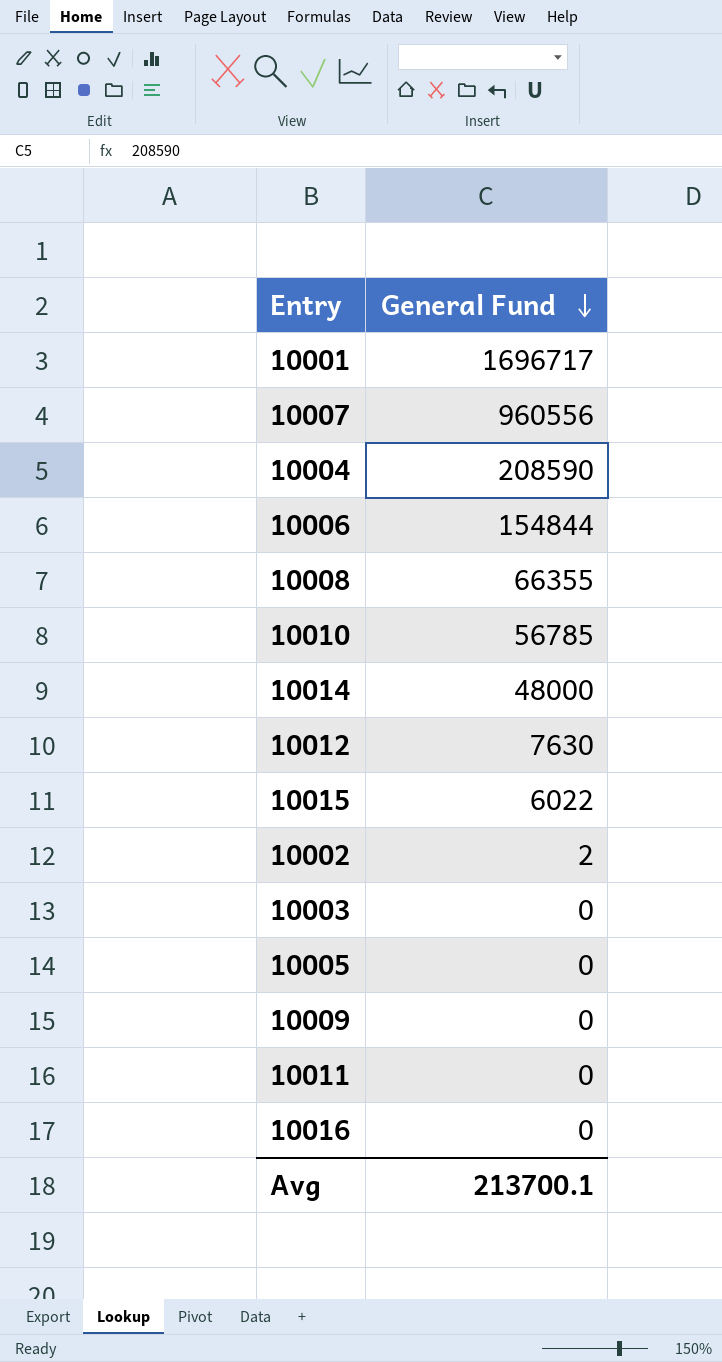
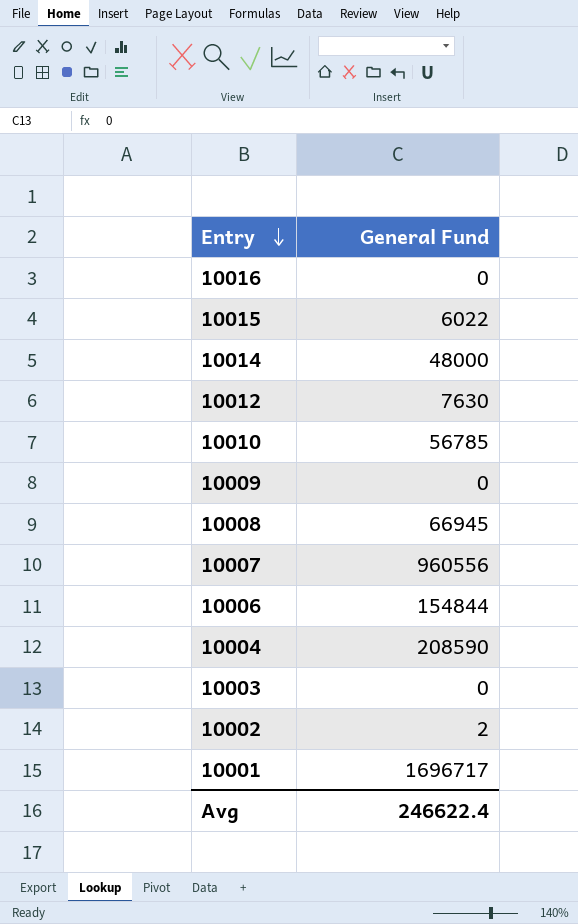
row order: General Fund descending -> Entry descending
row 10005: 0 -> none
row 10011: 0 -> none
10008 | General Fund: 66355 -> 66945
Avg | General Fund: 213700.1 -> 246622.4

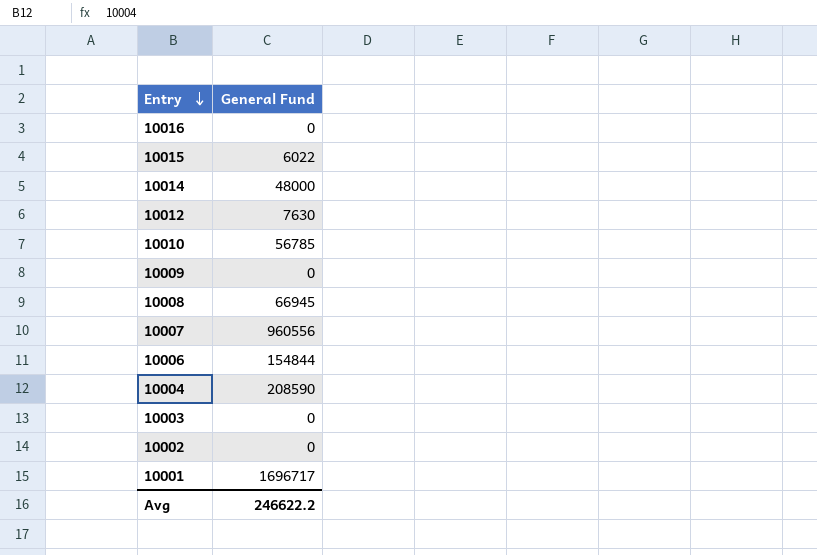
10002 | General Fund: 2 -> 0
Avg | General Fund: 246622.4 -> 246622.2

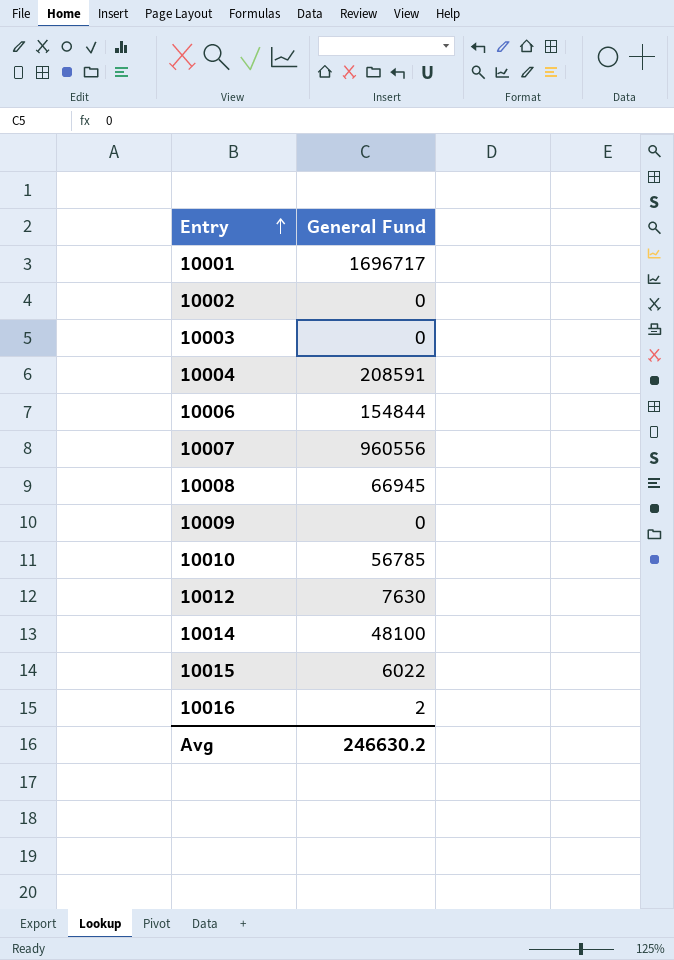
row order: Entry descending -> Entry ascending
10004 | General Fund: 208590 -> 208591
10014 | General Fund: 48000 -> 48100
10016 | General Fund: 0 -> 2
Avg | General Fund: 246622.2 -> 246630.2

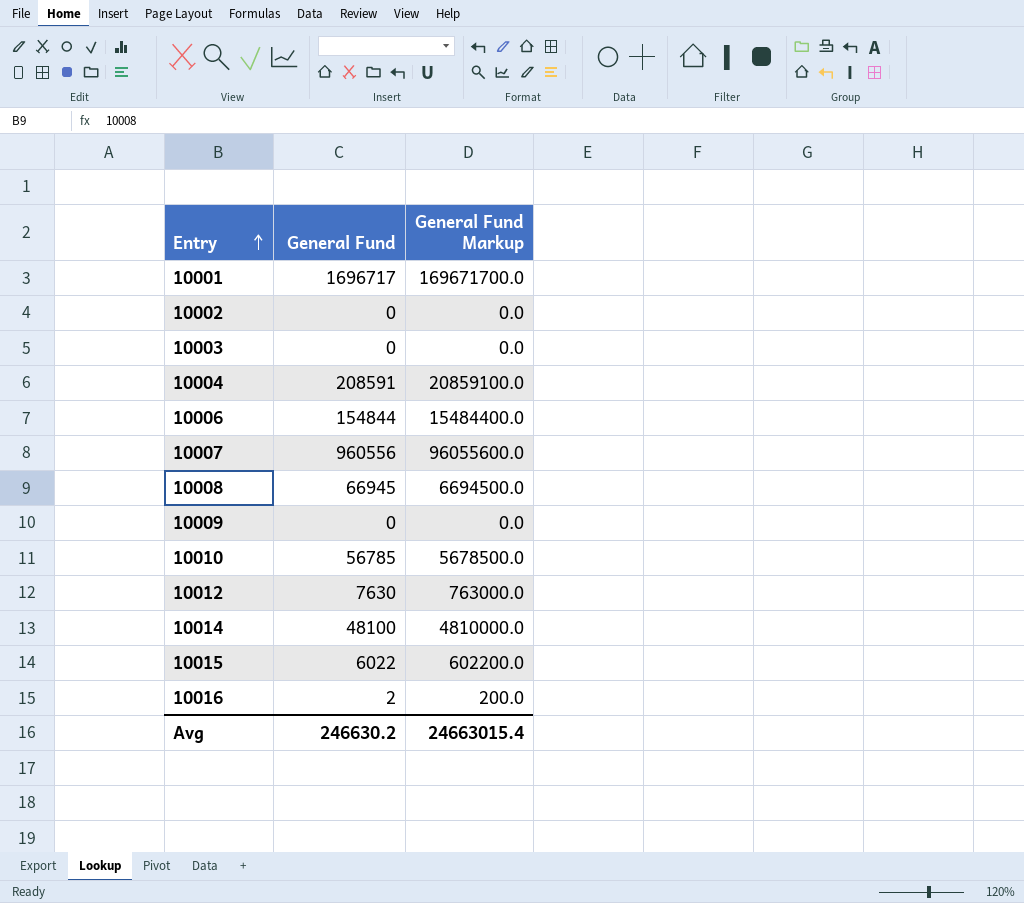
column General Fund Markup | formula: none -> [General Fund] * 100

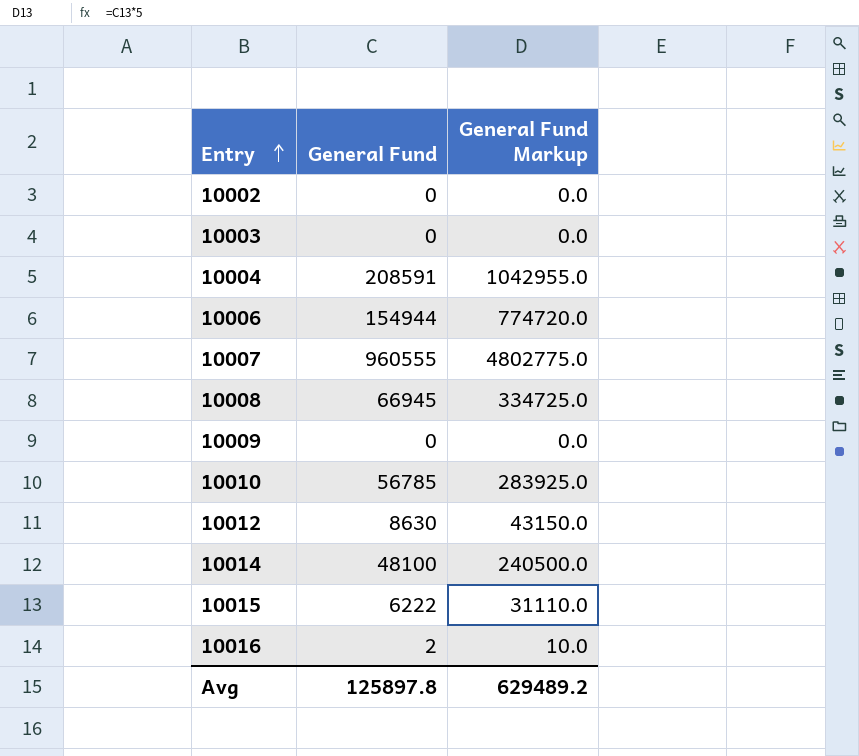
column General Fund Markup | formula: [General Fund] * 100 -> [General Fund] * 5
row 10001: 1696717 | 169671700.0 -> none
10006 | General Fund: 154844 -> 154944
10007 | General Fund: 960556 -> 960555
10012 | General Fund: 7630 -> 8630
10015 | General Fund: 6022 -> 6222
Avg | General Fund: 246630.2 -> 125897.8
Avg | General Fund Markup: 24663015.4 -> 629489.2

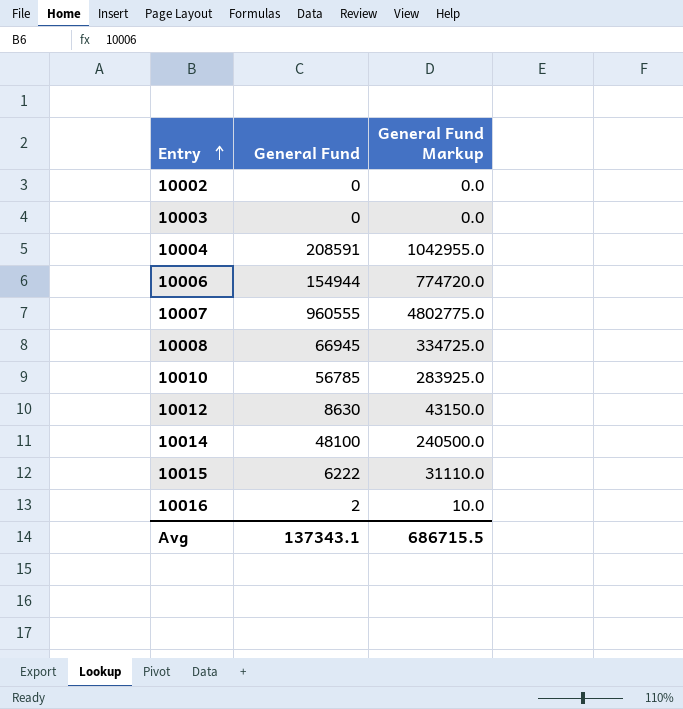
row 10009: 0 | 0.0 -> none
Avg | General Fund: 125897.8 -> 137343.1
Avg | General Fund Markup: 629489.2 -> 686715.5

